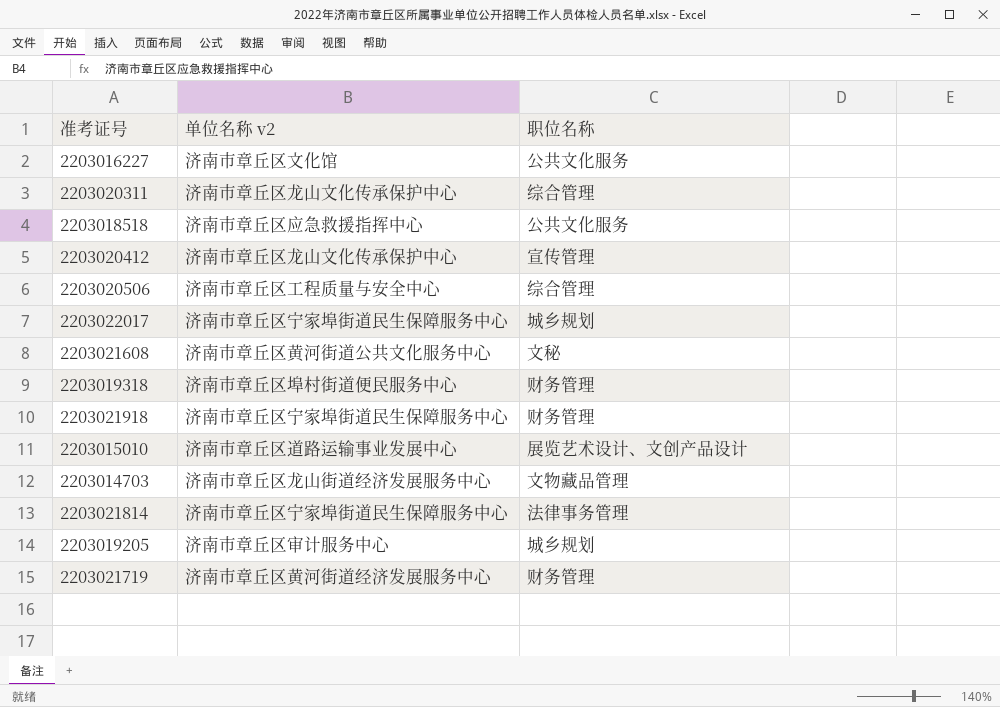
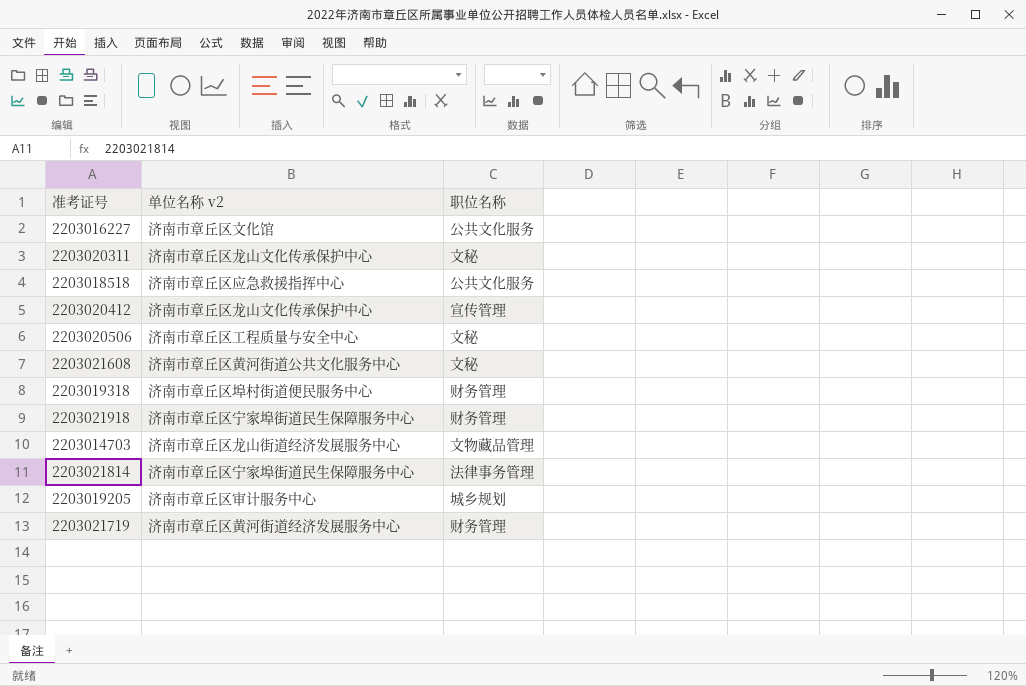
row 2203022017: 济南市章丘区宁家埠街道民生保障服务中心 | 城乡规划 -> none
row 2203015010: 济南市章丘区道路运输事业发展中心 | 展览艺术设计、文创产品设计 -> none
2203020311 | 职位名称: 综合管理 -> 文秘
2203020506 | 职位名称: 综合管理 -> 文秘

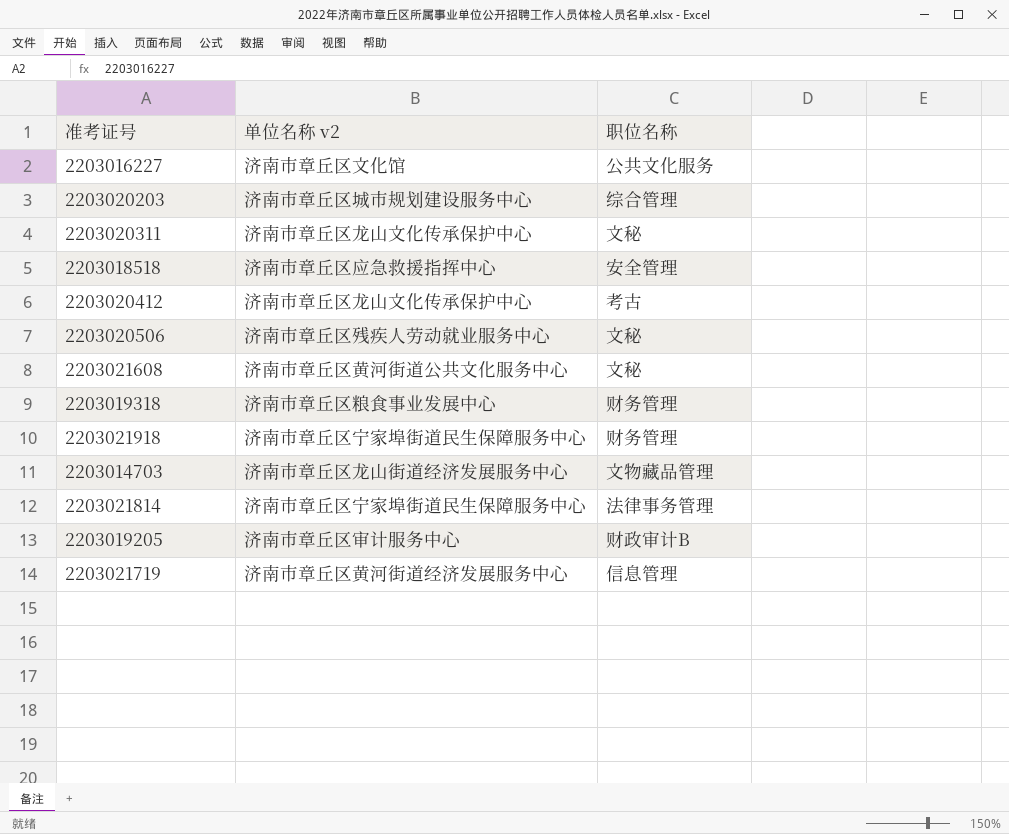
row 2203020203: none -> 济南市章丘区城市规划建设服务中心 | 综合管理
2203018518 | 职位名称: 公共文化服务 -> 安全管理
2203020412 | 职位名称: 宣传管理 -> 考古
2203020506 | 单位名称 v2: 济南市章丘区工程质量与安全中心 -> 济南市章丘区残疾人劳动就业服务中心
2203019318 | 单位名称 v2: 济南市章丘区埠村街道便民服务中心 -> 济南市章丘区粮食事业发展中心
2203019205 | 职位名称: 城乡规划 -> 财政审计B
2203021719 | 职位名称: 财务管理 -> 信息管理

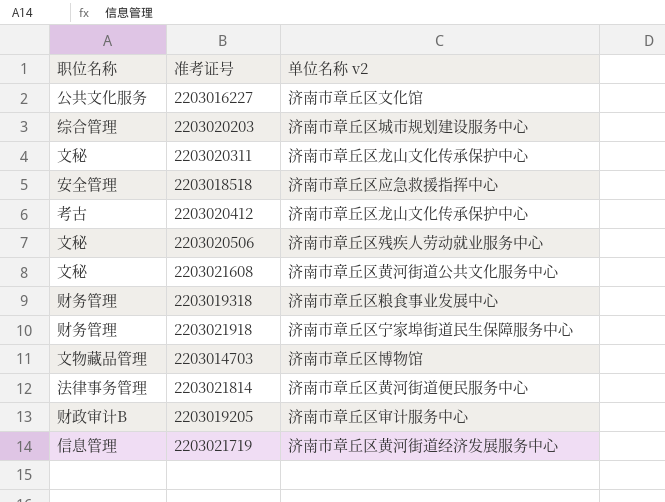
column 职位名称 | position: 3 -> 1
2203014703 | 单位名称 v2: 济南市章丘区龙山街道经济发展服务中心 -> 济南市章丘区博物馆
2203021814 | 单位名称 v2: 济南市章丘区宁家埠街道民生保障服务中心 -> 济南市章丘区黄河街道便民服务中心

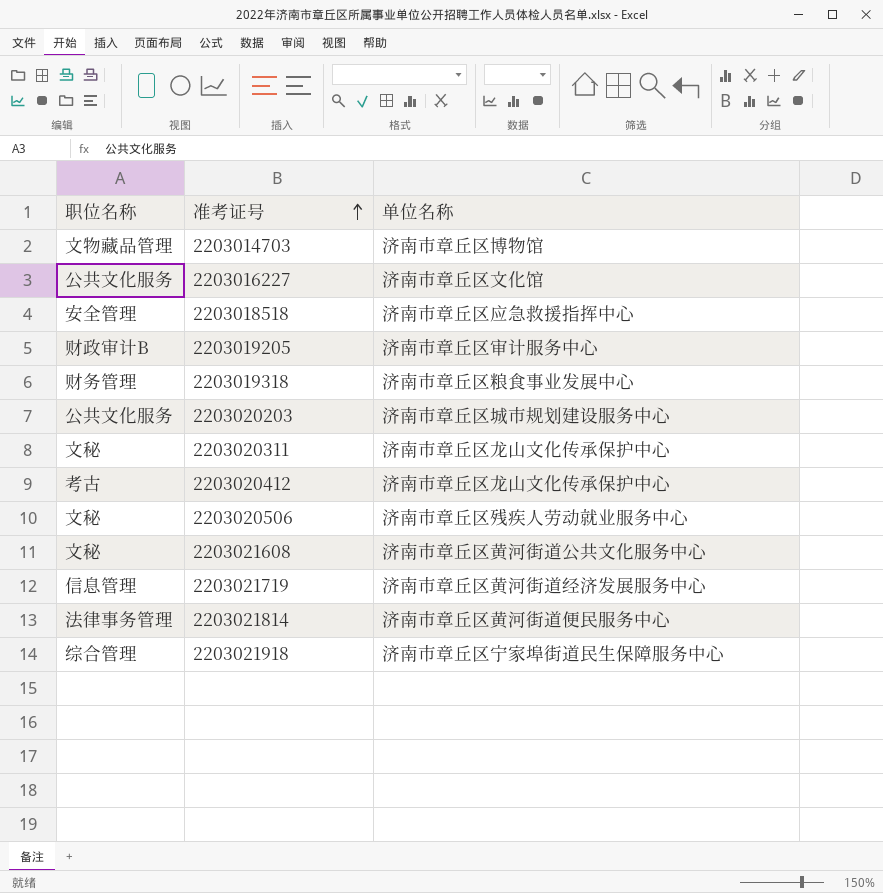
row order: none -> 准考证号 ascending
column name: 单位名称 v2 -> 单位名称
2203020203 | 职位名称: 综合管理 -> 公共文化服务
2203021918 | 职位名称: 财务管理 -> 综合管理

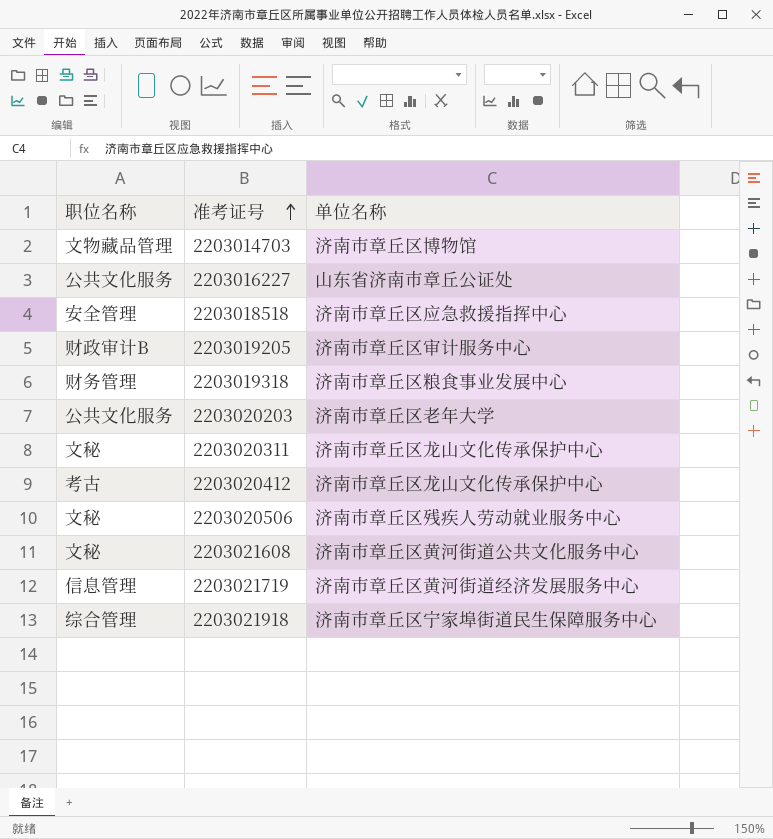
row 2203021814: 法律事务管理 | 济南市章丘区黄河街道便民服务中心 -> none
2203016227 | 单位名称: 济南市章丘区文化馆 -> 山东省济南市章丘公证处
2203020203 | 单位名称: 济南市章丘区城市规划建设服务中心 -> 济南市章丘区老年大学

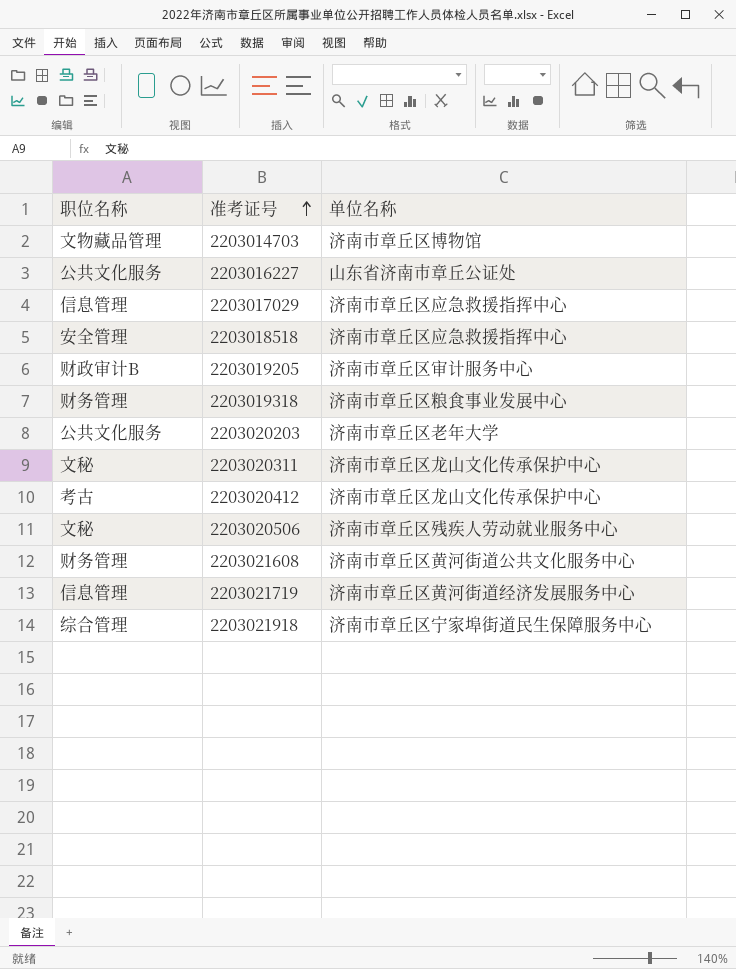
row 2203017029: none -> 信息管理 | 济南市章丘区应急救援指挥中心
2203021608 | 职位名称: 文秘 -> 财务管理

